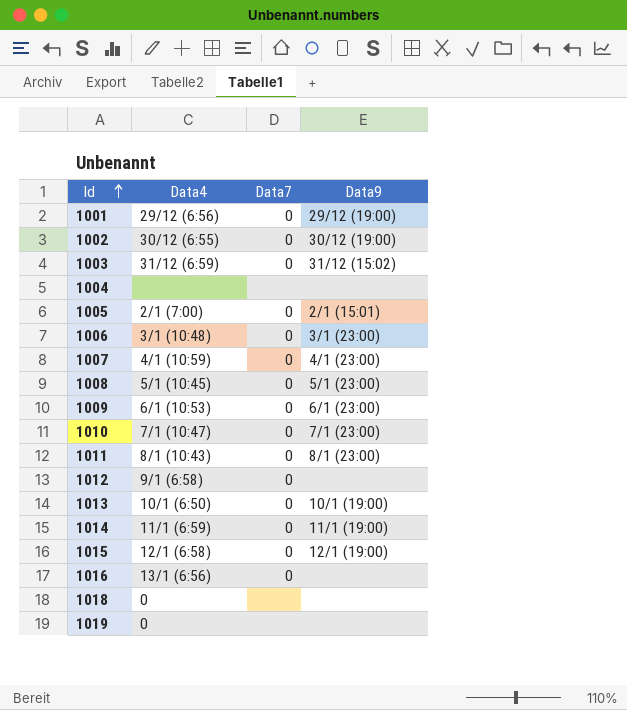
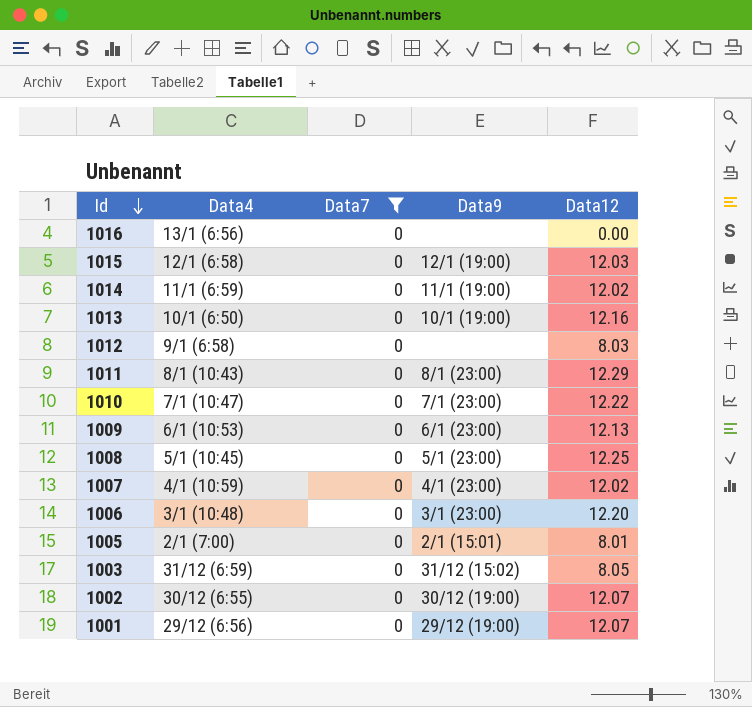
filter: none -> Data7 = 0
row order: Id ascending -> Id descending
column Data12 | position: none -> 5

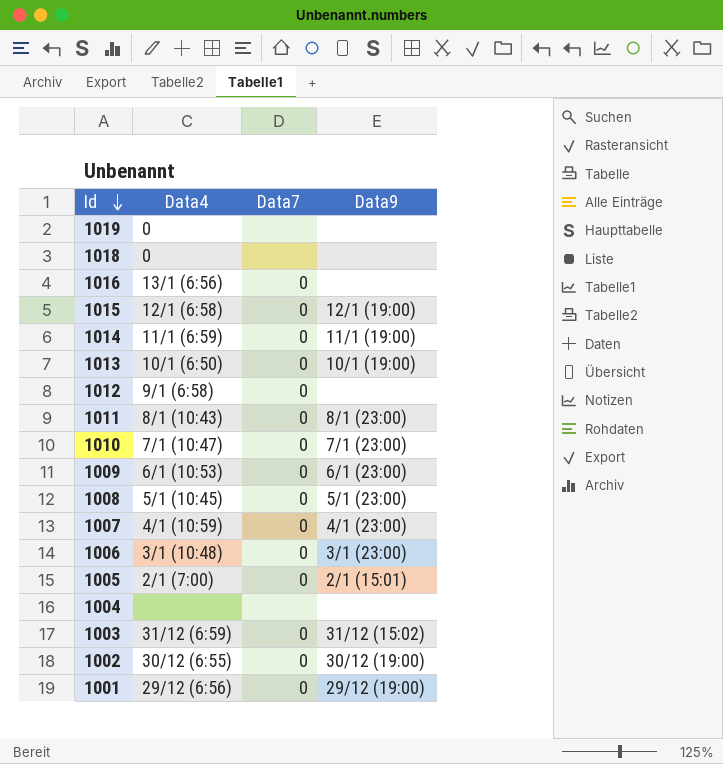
filter: Data7 = 0 -> none
column Data12 | position: 5 -> none

